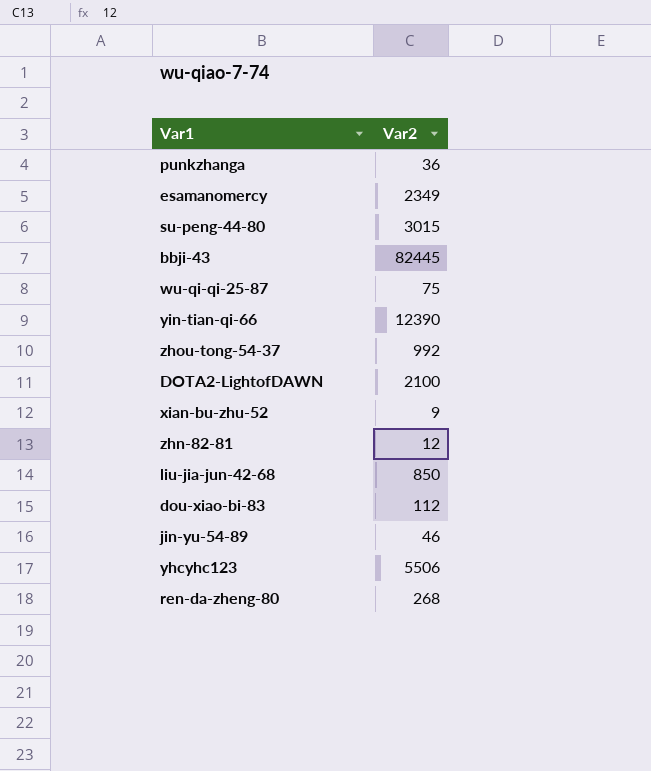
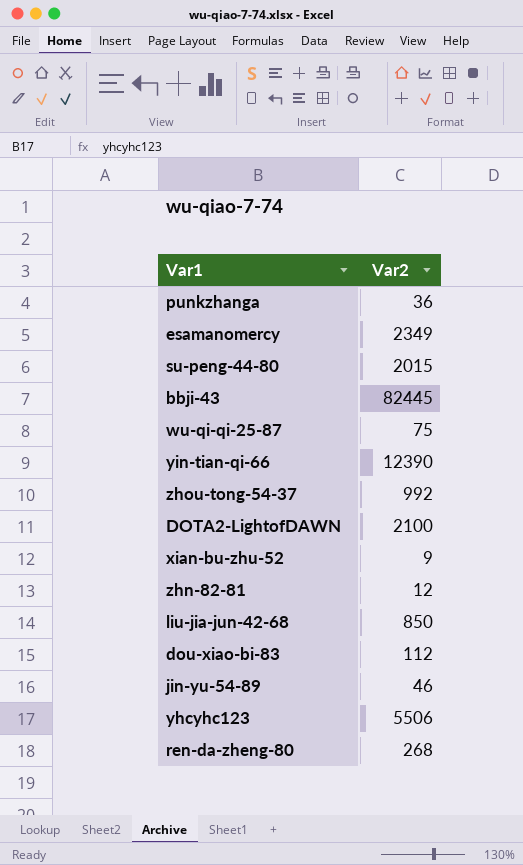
su-peng-44-80 | Var2: 3015 -> 2015

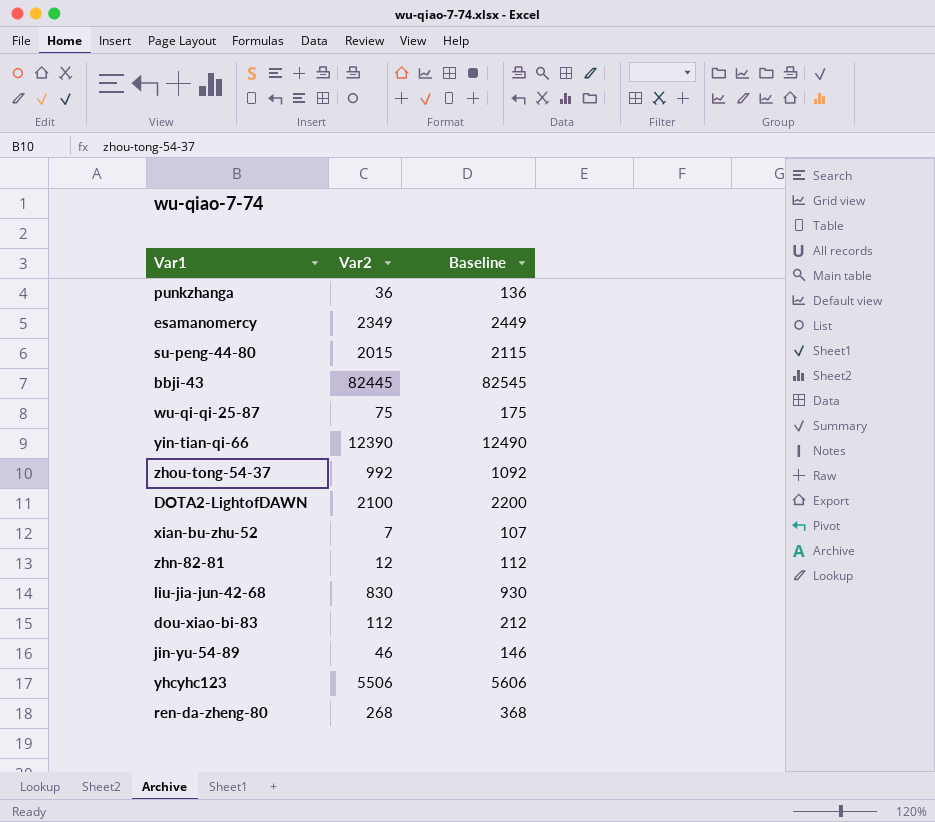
column Baseline | formula: none -> [Var2] + 100
xian-bu-zhu-52 | Var2: 9 -> 7
liu-jia-jun-42-68 | Var2: 850 -> 830

